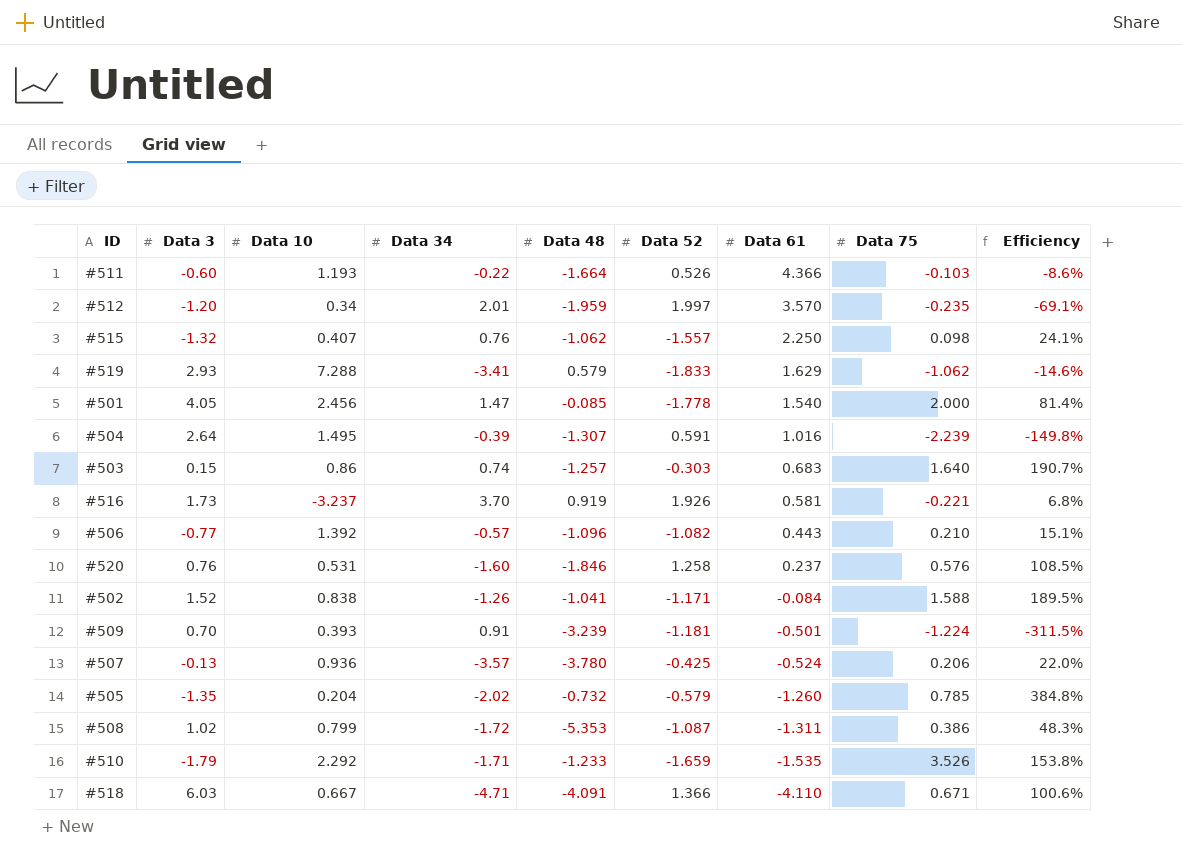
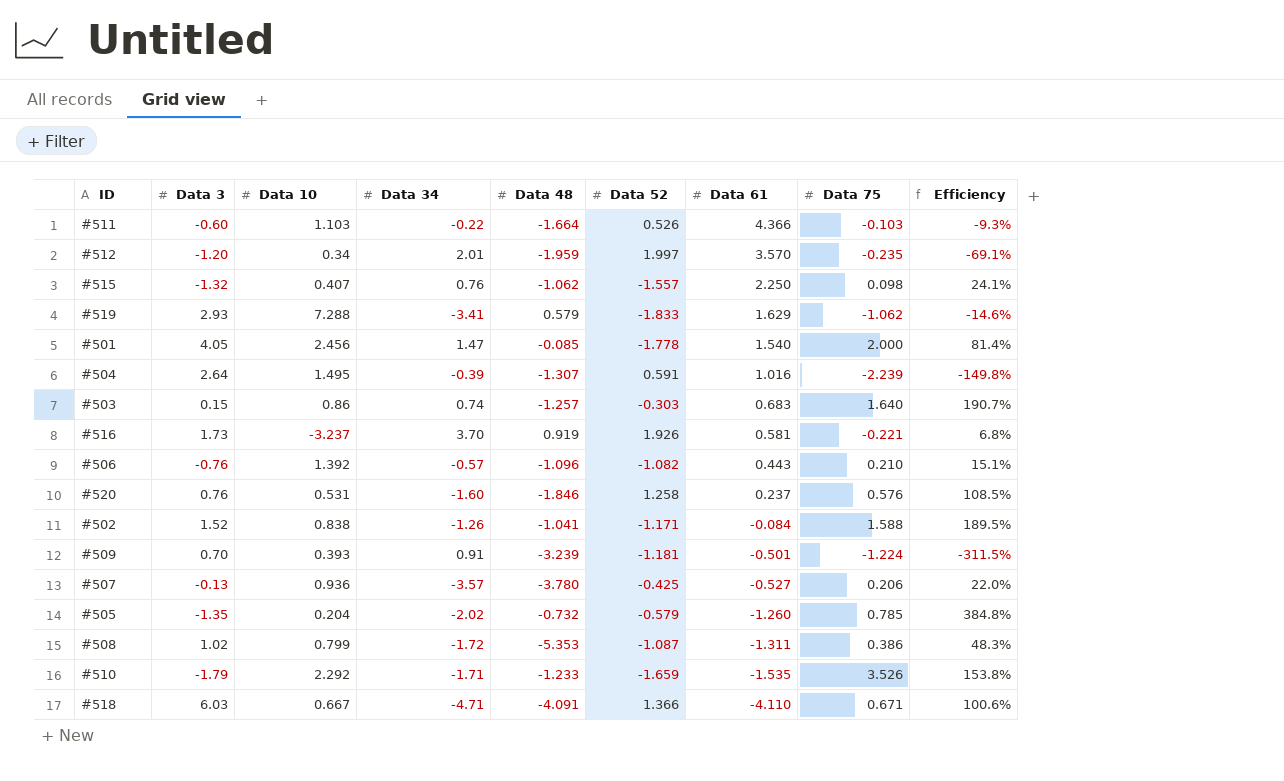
#511 | Data 10: 1.193 -> 1.103
#511 | Efficiency: -8.6% -> -9.3%
#506 | Data 3: -0.77 -> -0.76
#507 | Data 61: -0.524 -> -0.527

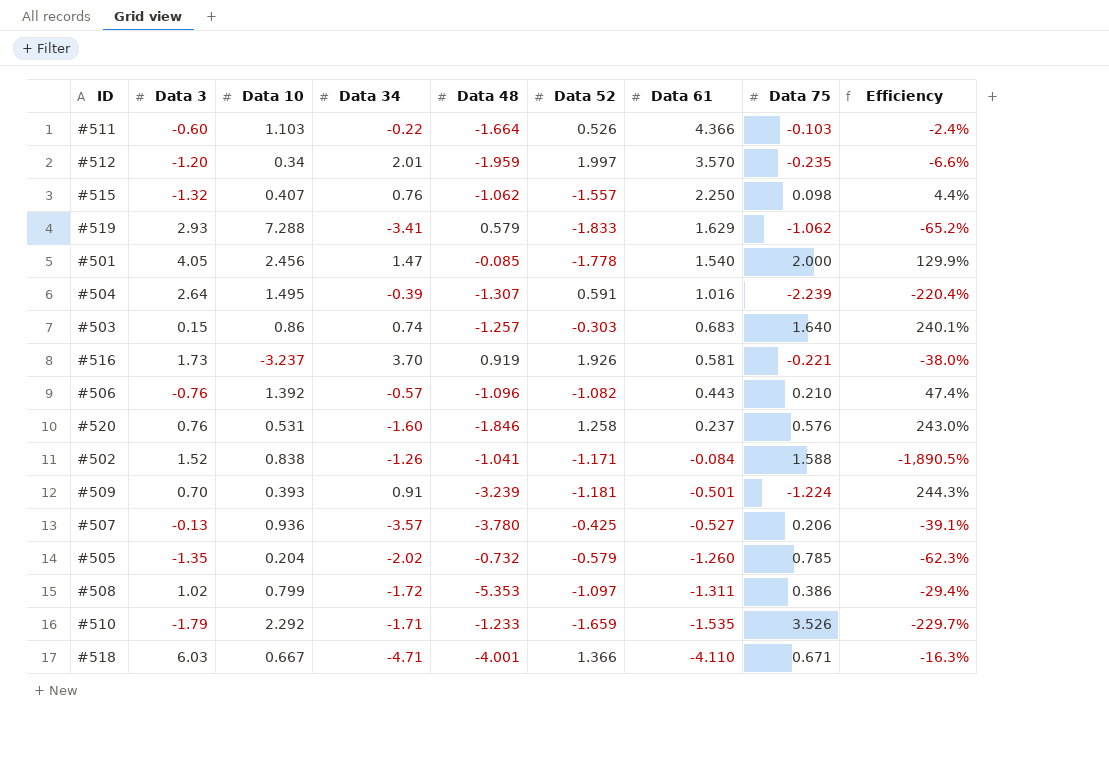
column Efficiency | formula: [Data 75] / [Data 10] -> [Data 75] / [Data 61]
#508 | Data 52: -1.087 -> -1.097
#518 | Data 48: -4.091 -> -4.001

